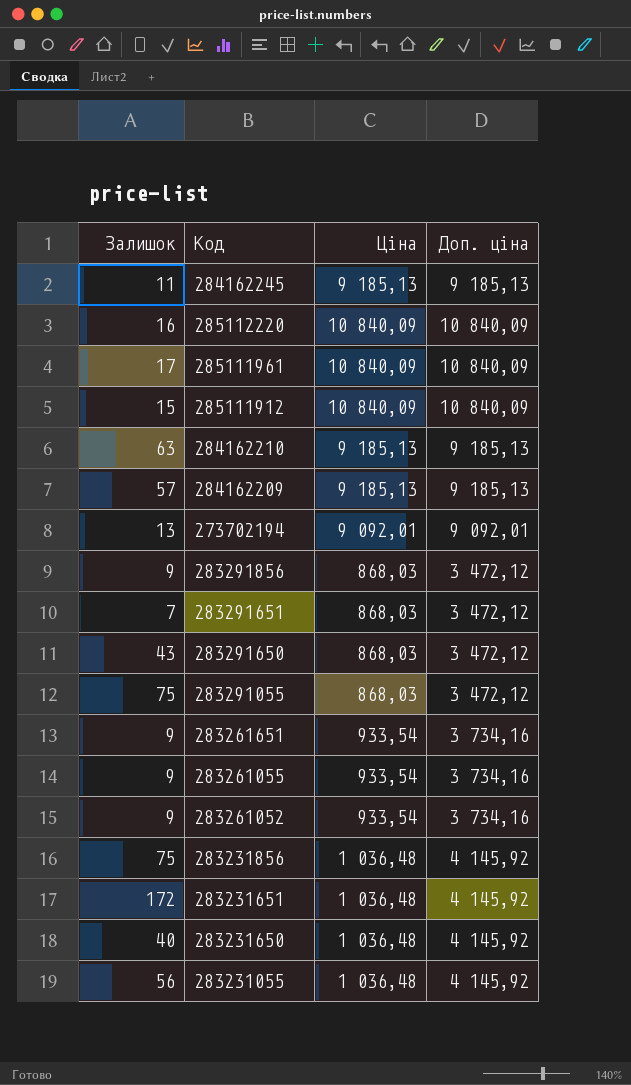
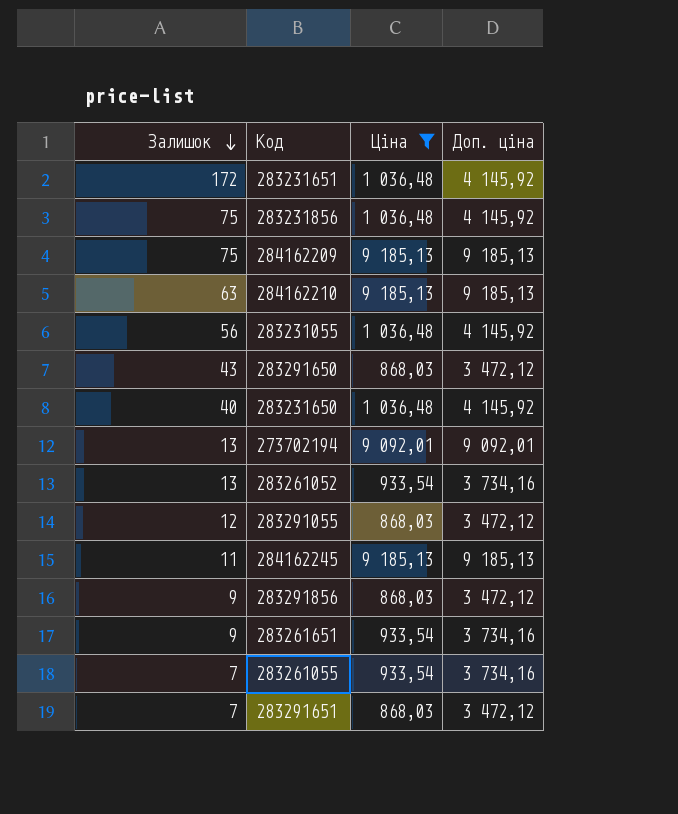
filter: none -> Ціна != 10 840,09
row order: none -> Залишок descending
284162209 | Залишок: 57 -> 75
283261052 | Залишок: 9 -> 13
283291055 | Залишок: 75 -> 12
283261055 | Залишок: 9 -> 7

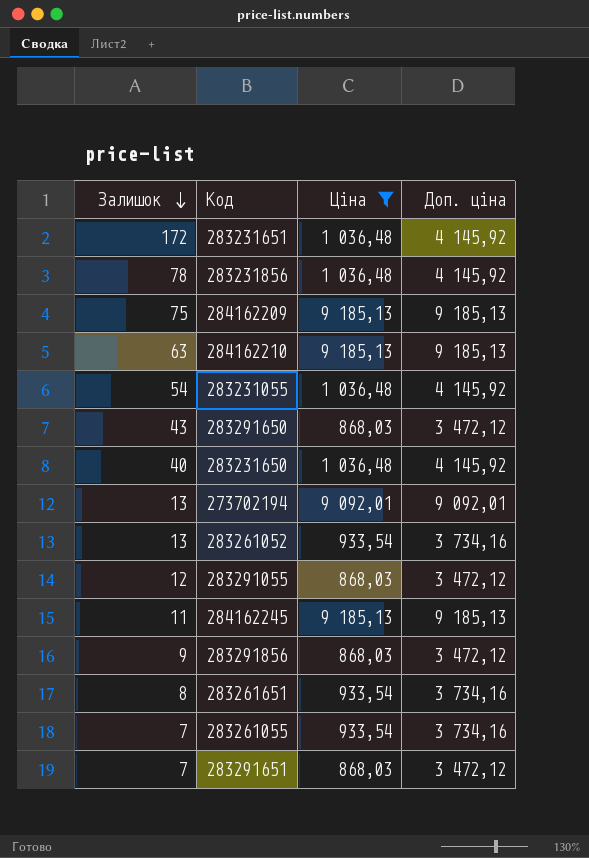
283231856 | Залишок: 75 -> 78
283231055 | Залишок: 56 -> 54
283261651 | Залишок: 9 -> 8

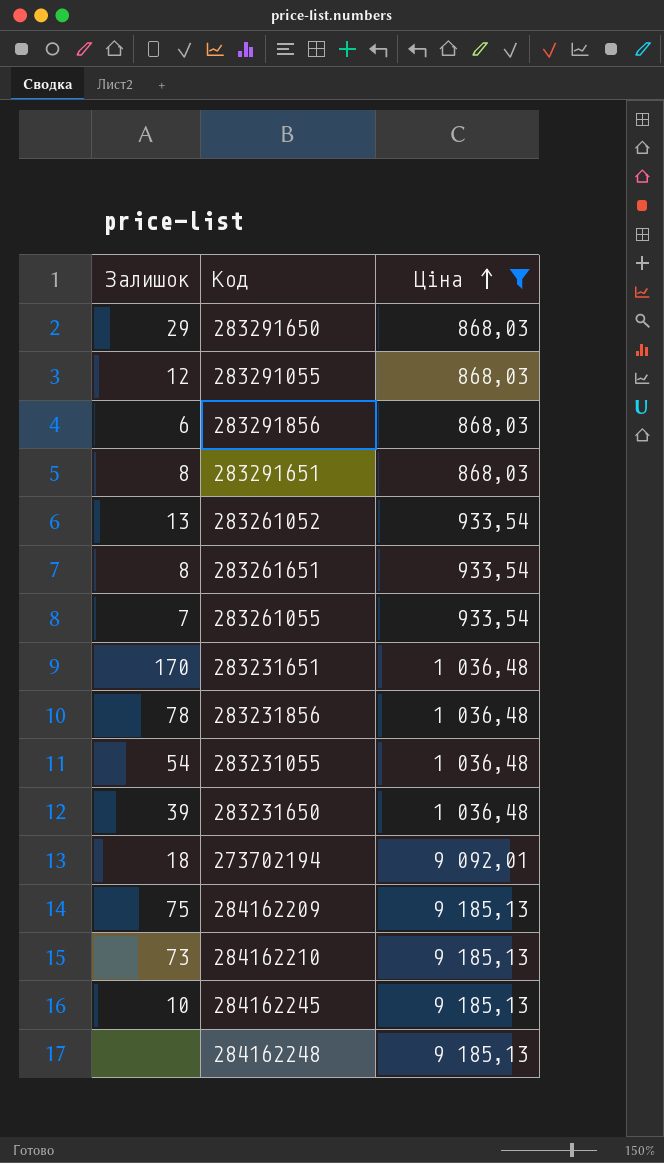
row order: Залишок descending -> Ціна ascending
column Доп. ціна | position: 4 -> none
283291650 | Залишок: 43 -> 29
283291856 | Залишок: 9 -> 6
283291651 | Залишок: 7 -> 8
283231651 | Залишок: 172 -> 170
283231650 | Залишок: 40 -> 39
273702194 | Залишок: 13 -> 18
284162210 | Залишок: 63 -> 73
284162245 | Залишок: 11 -> 10
row 284162248: none -> none | 9 185,13

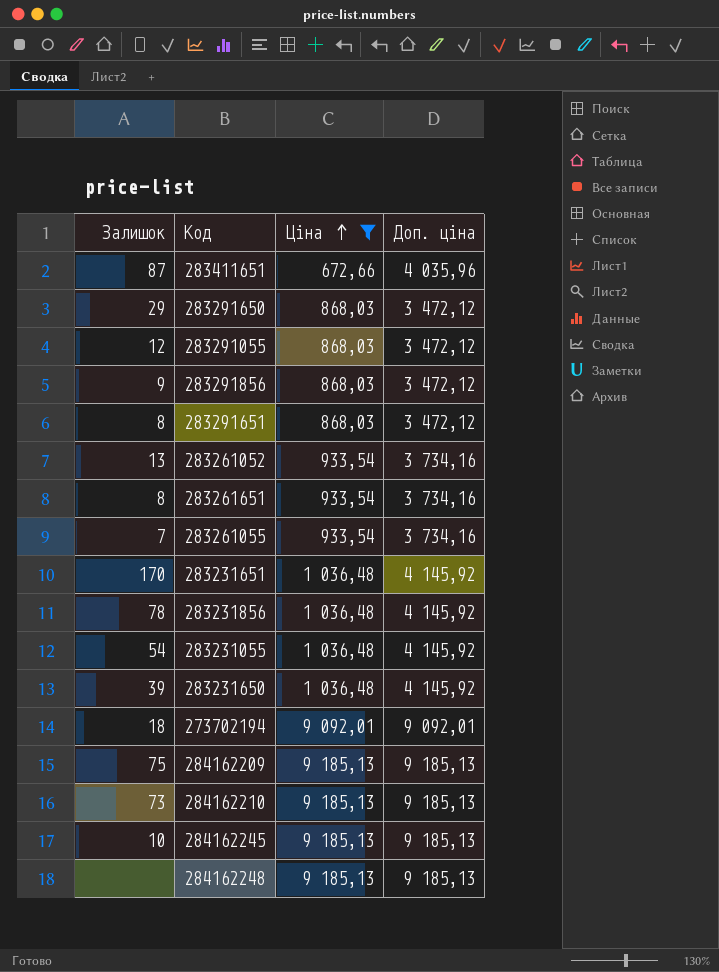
column Доп. ціна | position: none -> 4
row 283411651: none -> 87 | 672,66 | 4 035,96
283291856 | Залишок: 6 -> 9

